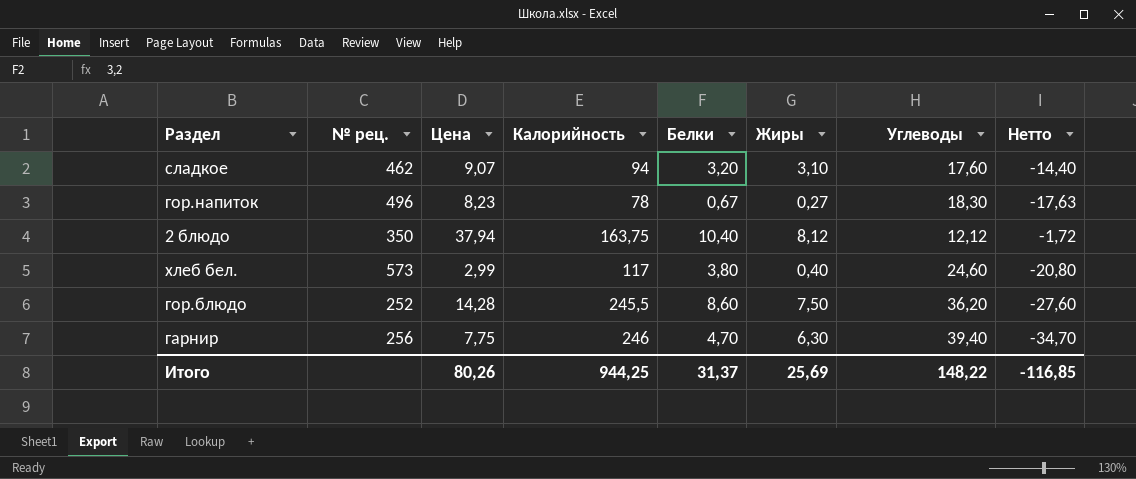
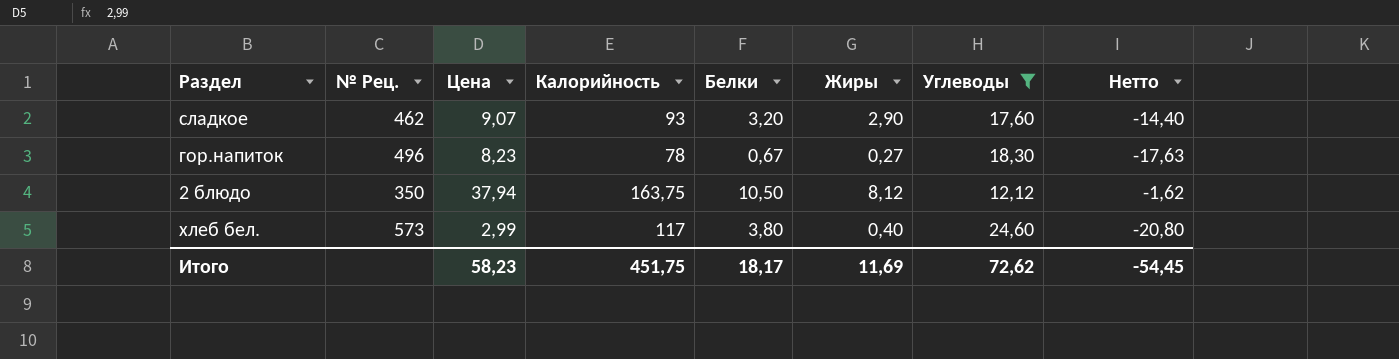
filter: none -> Углеводы <= 24,60
column name: № рец. -> № Рец.
сладкое | Калорийность: 94 -> 93
сладкое | Жиры: 3,10 -> 2,90
2 блюдо | Белки: 10,40 -> 10,50
2 блюдо | Нетто: -1,72 -> -1,62
Итого | Цена: 80,26 -> 58,23
Итого | Калорийность: 944,25 -> 451,75
Итого | Белки: 31,37 -> 18,17
Итого | Жиры: 25,69 -> 11,69
Итого | Углеводы: 148,22 -> 72,62
Итого | Нетто: -116,85 -> -54,45

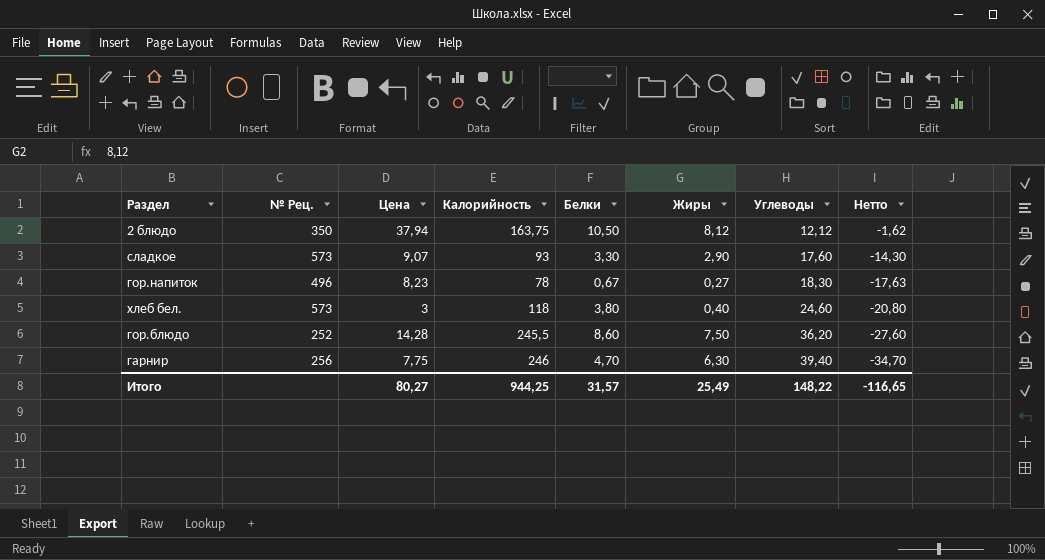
filter: Углеводы <= 24,60 -> none
row order: none -> Углеводы ascending
сладкое | № Рец.: 462 -> 573
сладкое | Белки: 3,20 -> 3,30
сладкое | Нетто: -14,40 -> -14,30
хлеб бел. | Цена: 2,99 -> 3
хлеб бел. | Калорийность: 117 -> 118
Итого | Цена: 58,23 -> 80,27
Итого | Калорийность: 451,75 -> 944,25
Итого | Белки: 18,17 -> 31,57
Итого | Жиры: 11,69 -> 25,49
Итого | Углеводы: 72,62 -> 148,22
Итого | Нетто: -54,45 -> -116,65

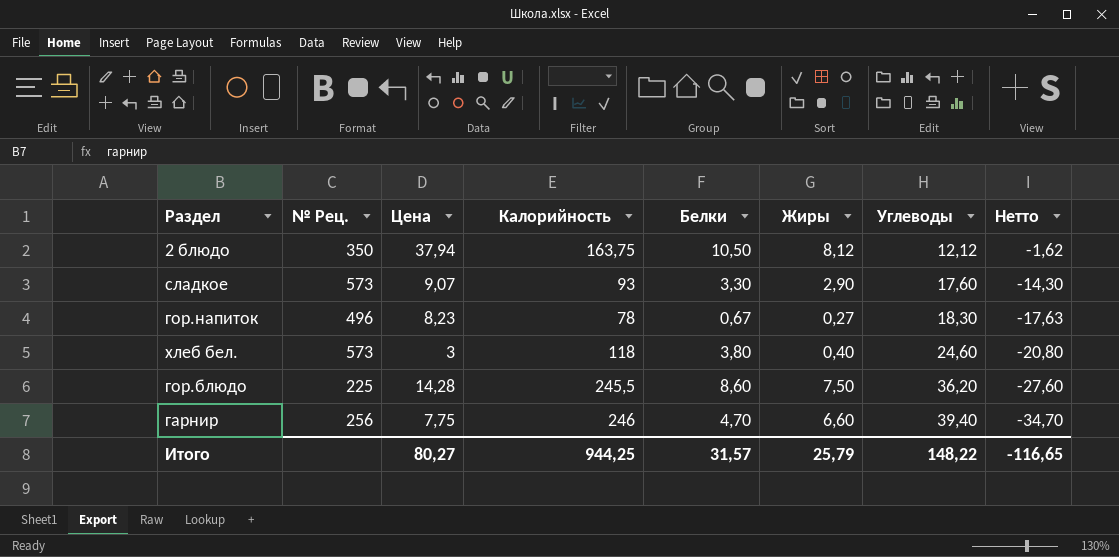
гор.блюдо | № Рец.: 252 -> 225
гарнир | Жиры: 6,30 -> 6,60
Итого | Жиры: 25,49 -> 25,79

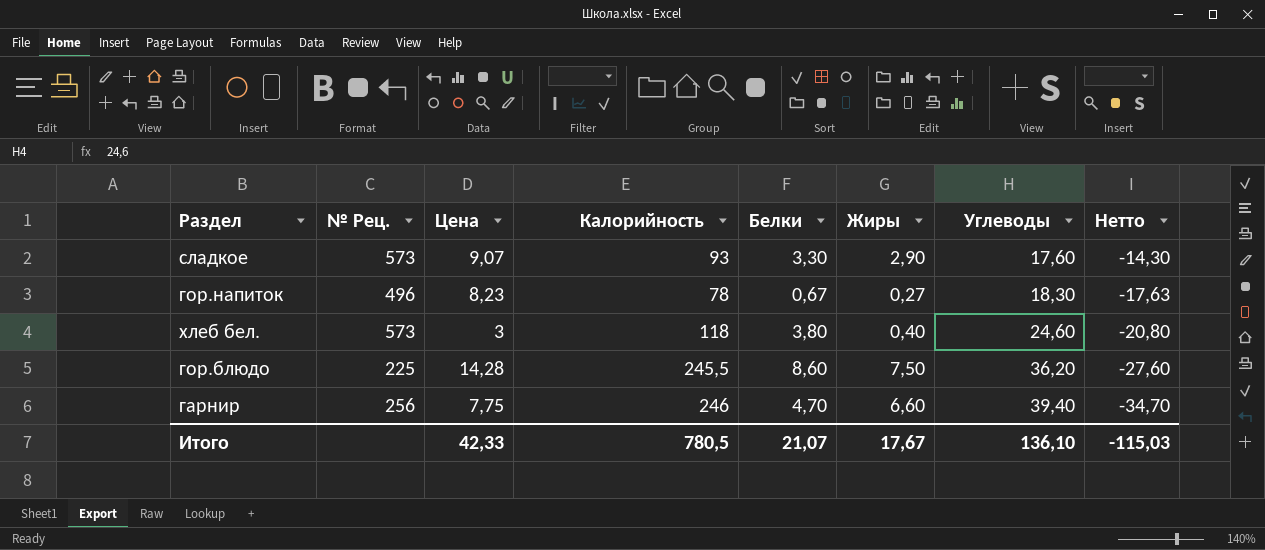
row 2 блюдо: 350 | 37,94 | 163,75 | 10,50 | 8,12 | 12,12 | -1,62 -> none
Итого | Цена: 80,27 -> 42,33
Итого | Калорийность: 944,25 -> 780,5
Итого | Белки: 31,57 -> 21,07
Итого | Жиры: 25,79 -> 17,67
Итого | Углеводы: 148,22 -> 136,10
Итого | Нетто: -116,65 -> -115,03

